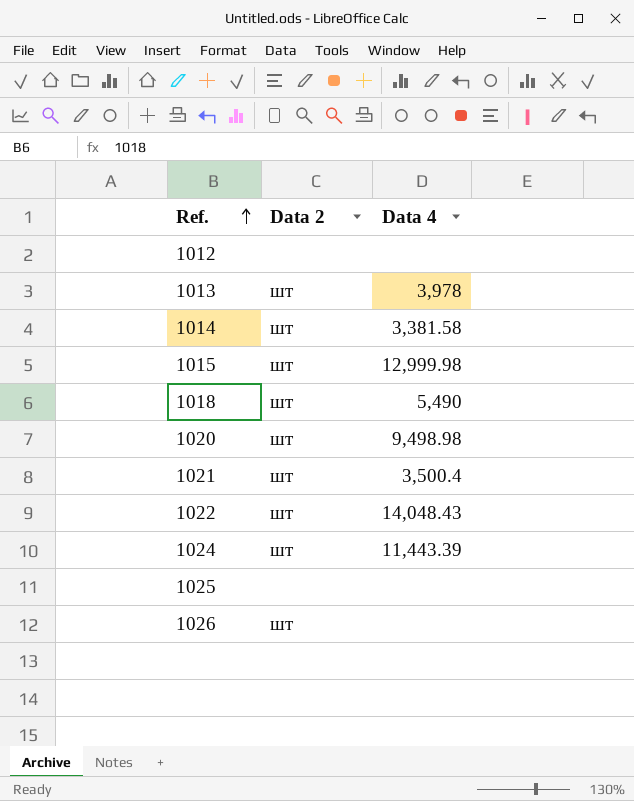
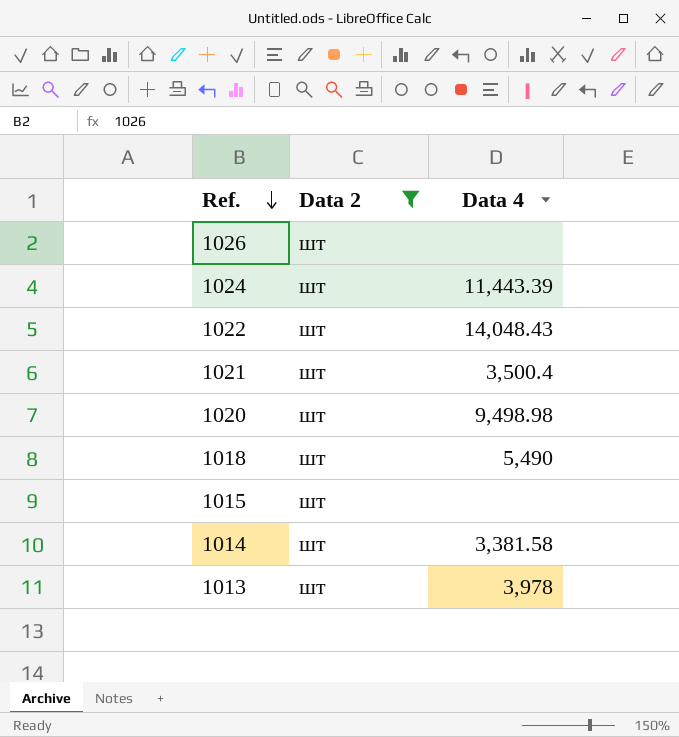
filter: none -> Data 2 = шт
row order: Ref. ascending -> Ref. descending
1015 | Data 4: 12,999.98 -> none

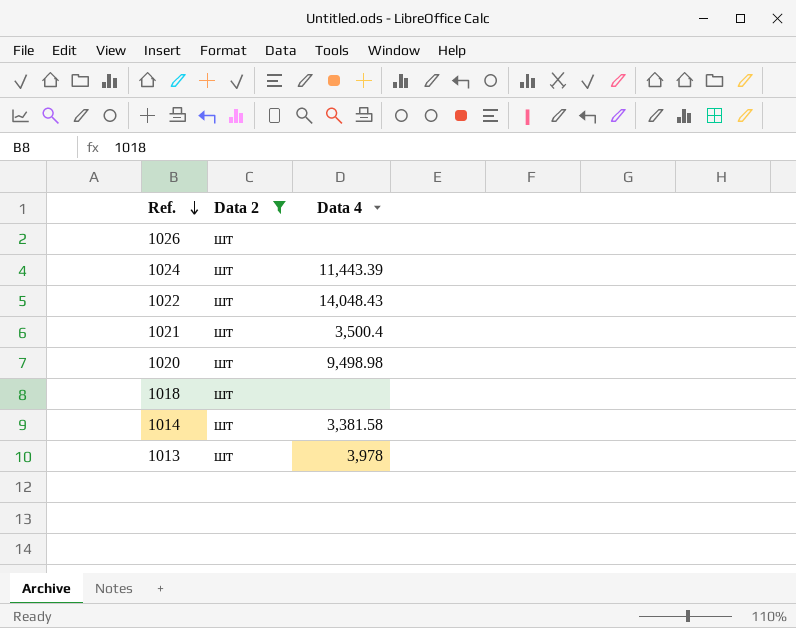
row 1015: шт | none -> none
1018 | Data 4: 5,490 -> none

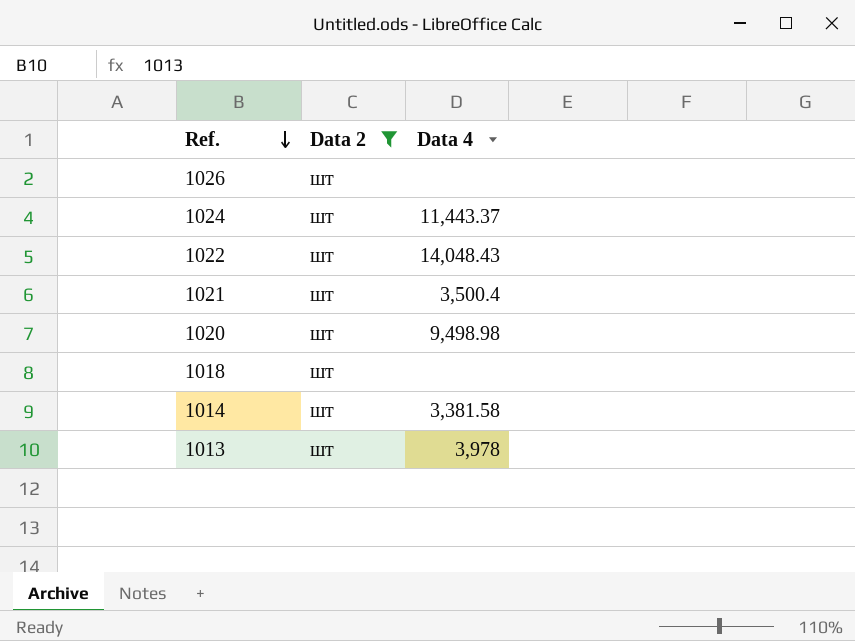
1024 | Data 4: 11,443.39 -> 11,443.37

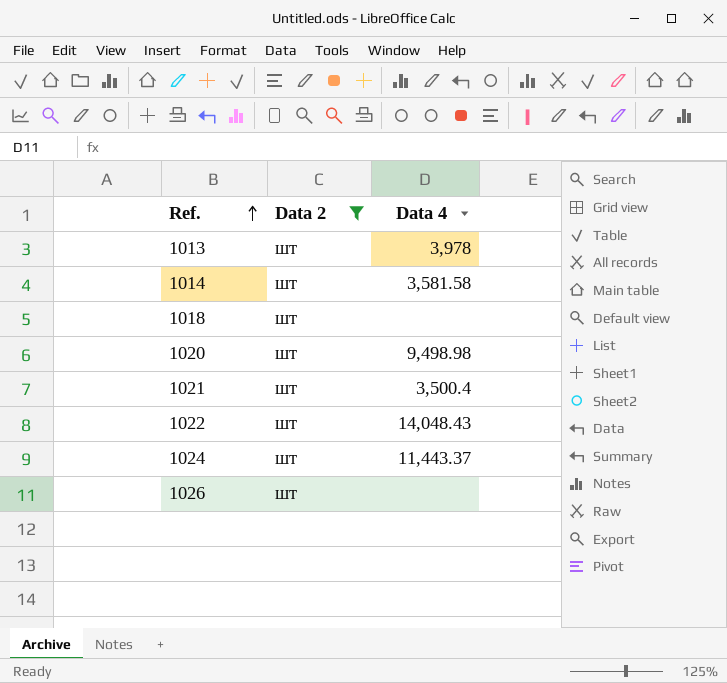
row order: Ref. descending -> Ref. ascending
1014 | Data 4: 3,381.58 -> 3,581.58

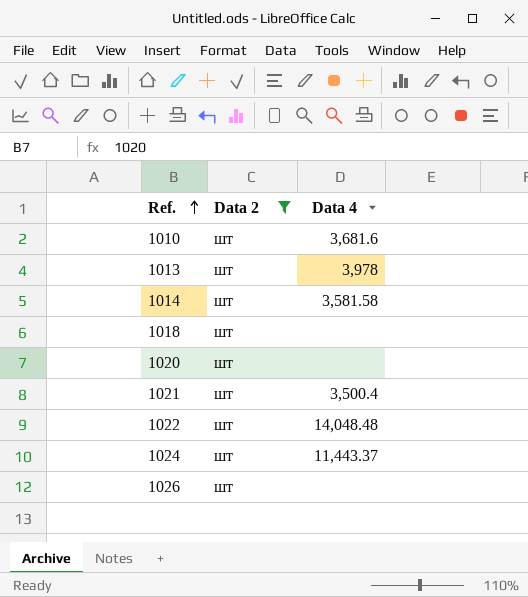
row 1010: none -> шт | 3,681.6
1020 | Data 4: 9,498.98 -> none
1022 | Data 4: 14,048.43 -> 14,048.48

